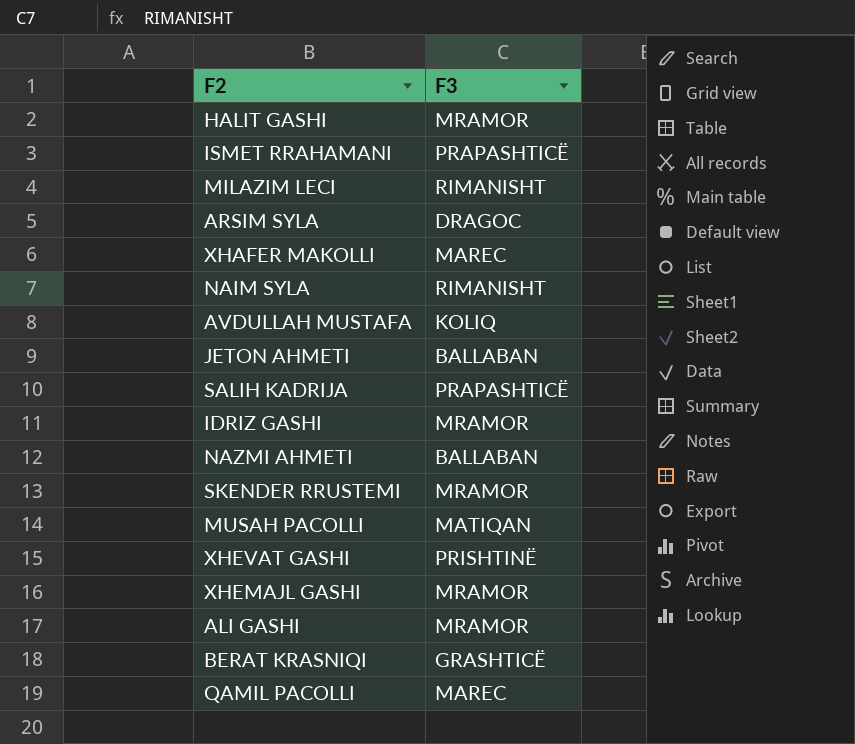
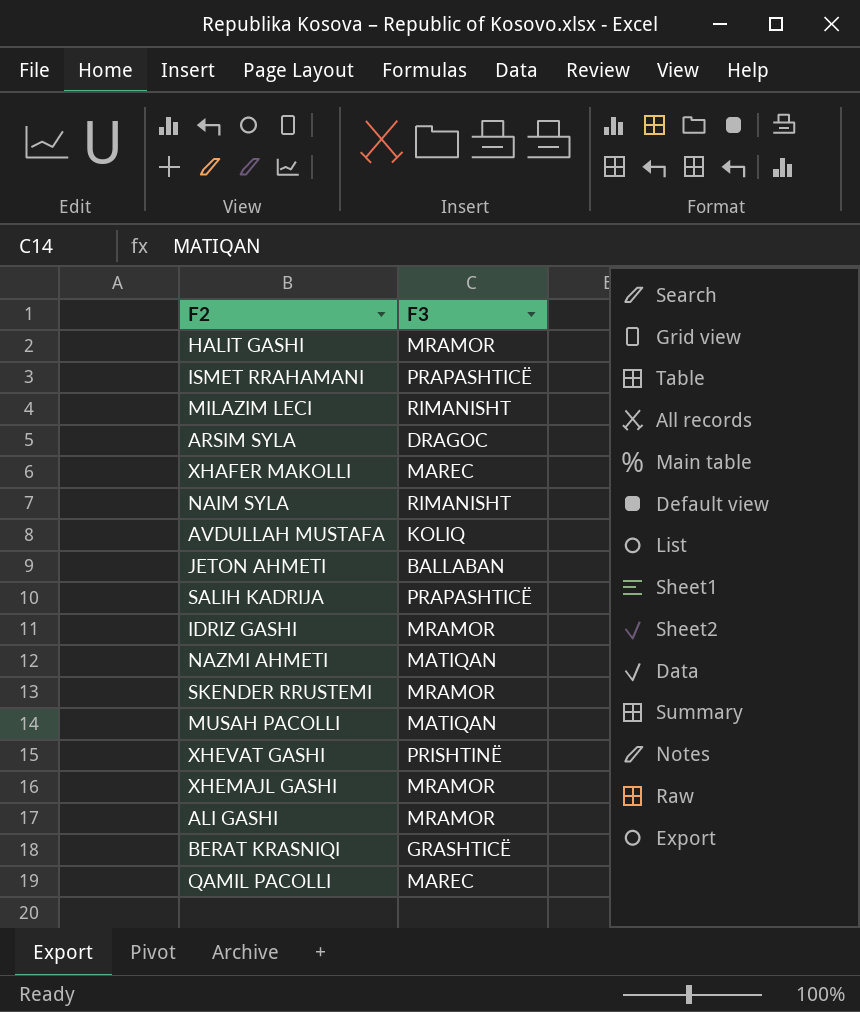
NAZMI AHMETI | F3: BALLABAN -> MATIQAN

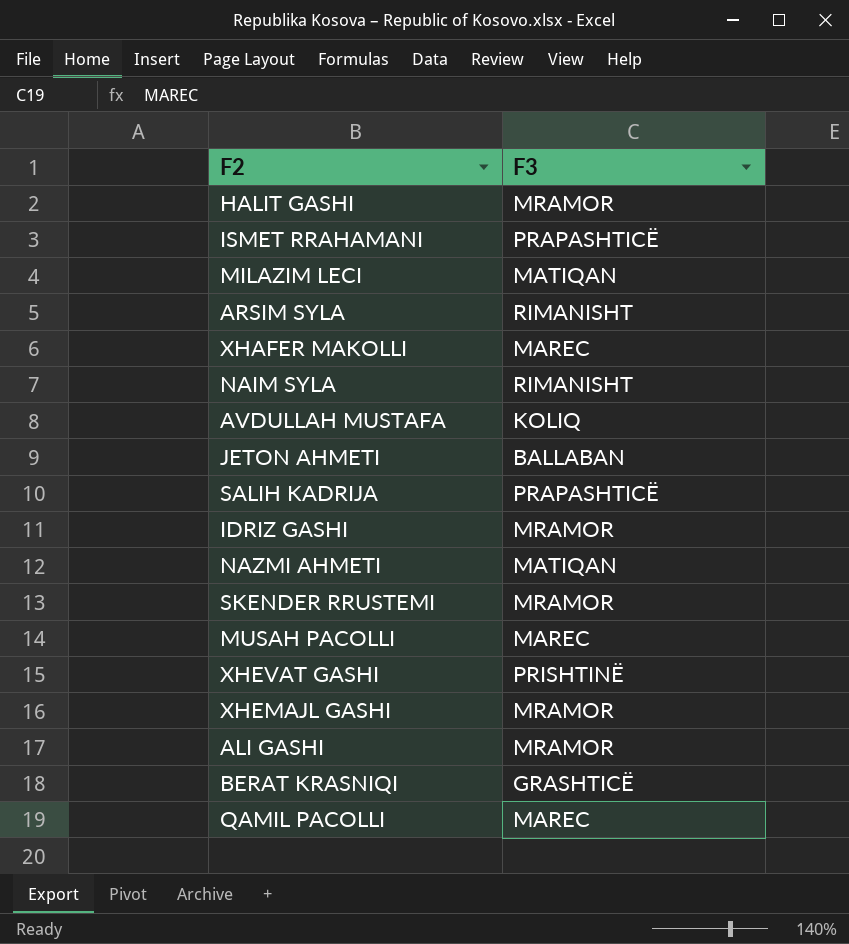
MILAZIM LECI | F3: RIMANISHT -> MATIQAN
ARSIM SYLA | F3: DRAGOC -> RIMANISHT
MUSAH PACOLLI | F3: MATIQAN -> MAREC

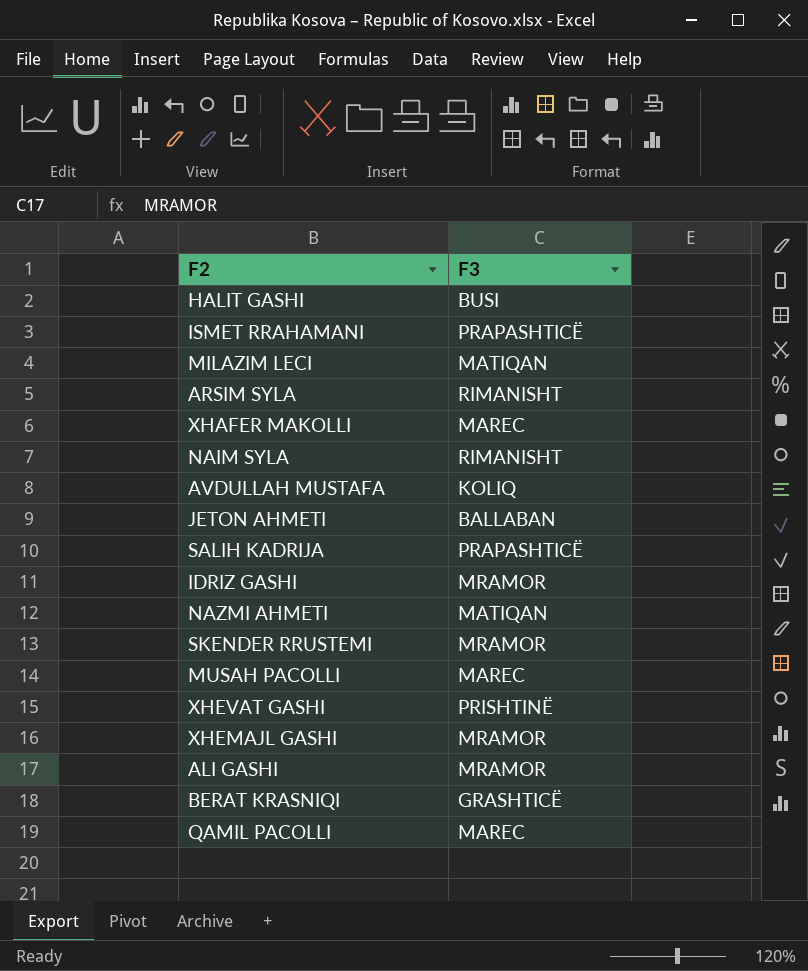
HALIT GASHI | F3: MRAMOR -> BUSI

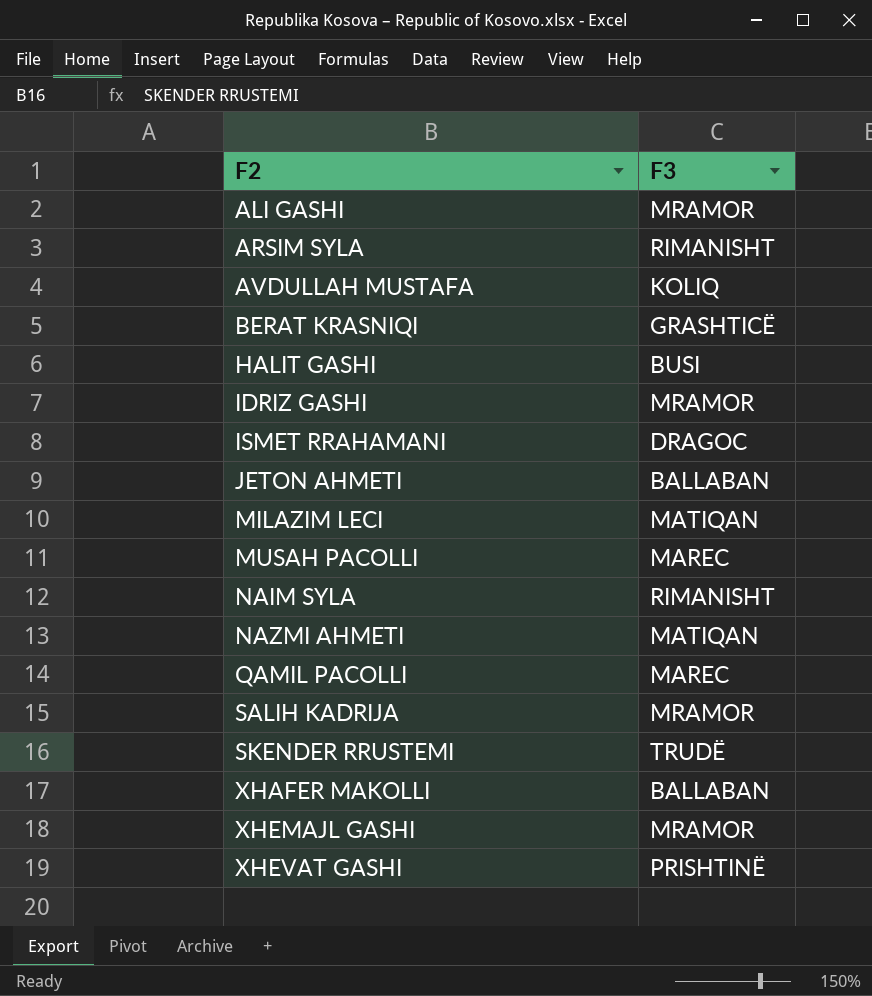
row order: none -> F2 ascending
ISMET RRAHAMANI | F3: PRAPASHTICË -> DRAGOC
SALIH KADRIJA | F3: PRAPASHTICË -> MRAMOR
SKENDER RRUSTEMI | F3: MRAMOR -> TRUDË
XHAFER MAKOLLI | F3: MAREC -> BALLABAN

